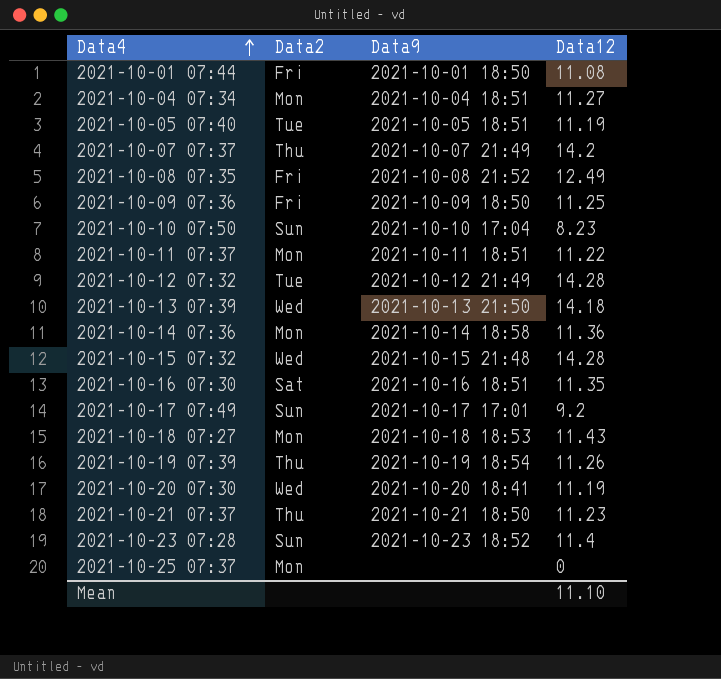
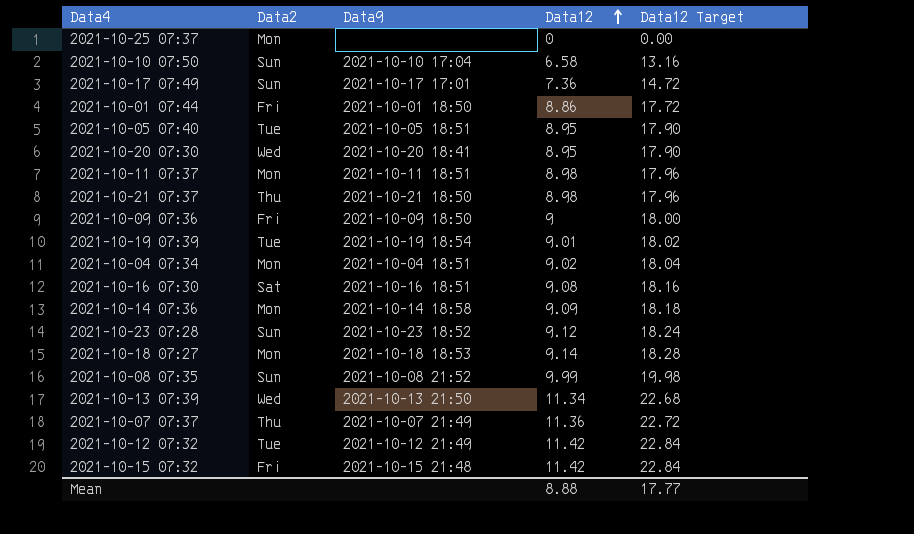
row order: Data4 ascending -> Data12 ascending
column Data12 Target | formula: none -> [Data12] * 2
2021-10-10 07:50 | Data12: 8.23 -> 6.58
2021-10-17 07:49 | Data12: 9.2 -> 7.36
2021-10-01 07:44 | Data12: 11.08 -> 8.86
2021-10-05 07:40 | Data12: 11.19 -> 8.95
2021-10-20 07:30 | Data12: 11.19 -> 8.95
2021-10-11 07:37 | Data12: 11.22 -> 8.98
2021-10-21 07:37 | Data12: 11.23 -> 8.98
2021-10-09 07:36 | Data12: 11.25 -> 9
2021-10-19 07:39 | Data2: Thu -> Tue
2021-10-19 07:39 | Data12: 11.26 -> 9.01
2021-10-04 07:34 | Data12: 11.27 -> 9.02
2021-10-16 07:30 | Data12: 11.35 -> 9.08
2021-10-14 07:36 | Data12: 11.36 -> 9.09
2021-10-23 07:28 | Data12: 11.4 -> 9.12
2021-10-18 07:27 | Data12: 11.43 -> 9.14
2021-10-08 07:35 | Data2: Fri -> Sun
2021-10-08 07:35 | Data12: 12.49 -> 9.99
2021-10-13 07:39 | Data12: 14.18 -> 11.34
2021-10-07 07:37 | Data12: 14.2 -> 11.36
2021-10-12 07:32 | Data12: 14.28 -> 11.42
2021-10-15 07:32 | Data2: Wed -> Fri
2021-10-15 07:32 | Data12: 14.28 -> 11.42
Mean | Data12: 11.10 -> 8.88

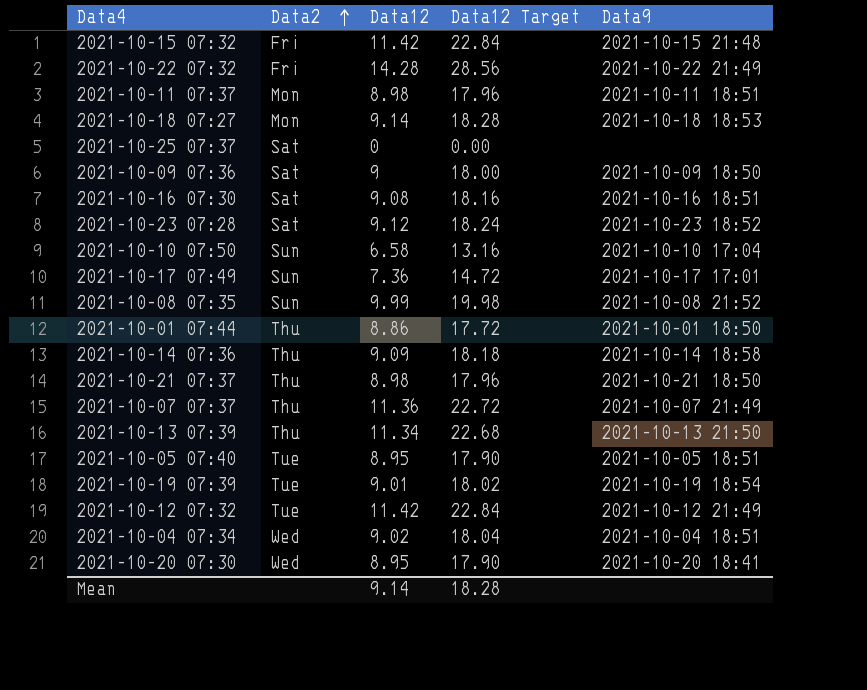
row order: Data12 ascending -> Data2 ascending
column Data9 | position: 3 -> 5
row 2021-10-22 07:32: none -> Fri | 14.28 | 28.56 | 2021-10-22 21:49
2021-10-25 07:37 | Data2: Mon -> Sat
2021-10-09 07:36 | Data2: Fri -> Sat
2021-10-23 07:28 | Data2: Sun -> Sat
2021-10-01 07:44 | Data2: Fri -> Thu
2021-10-14 07:36 | Data2: Mon -> Thu
2021-10-13 07:39 | Data2: Wed -> Thu
2021-10-04 07:34 | Data2: Mon -> Wed
Mean | Data12: 8.88 -> 9.14
Mean | Data12 Target: 17.77 -> 18.28

